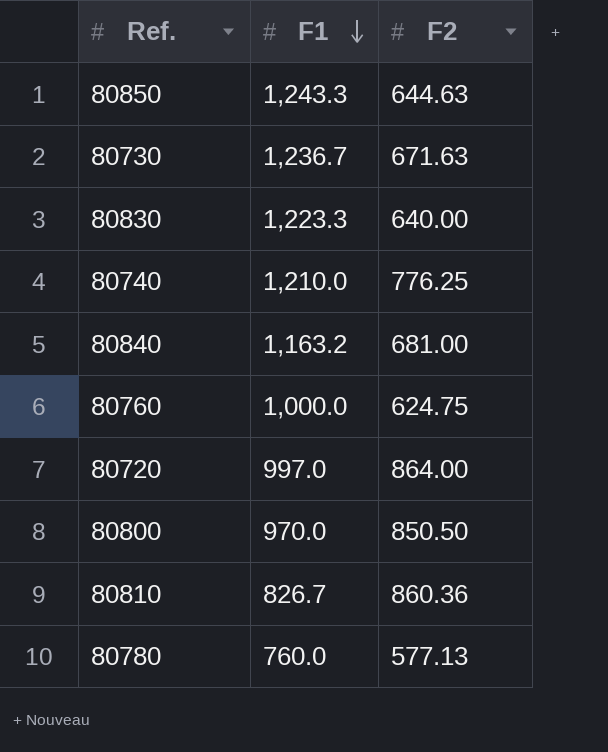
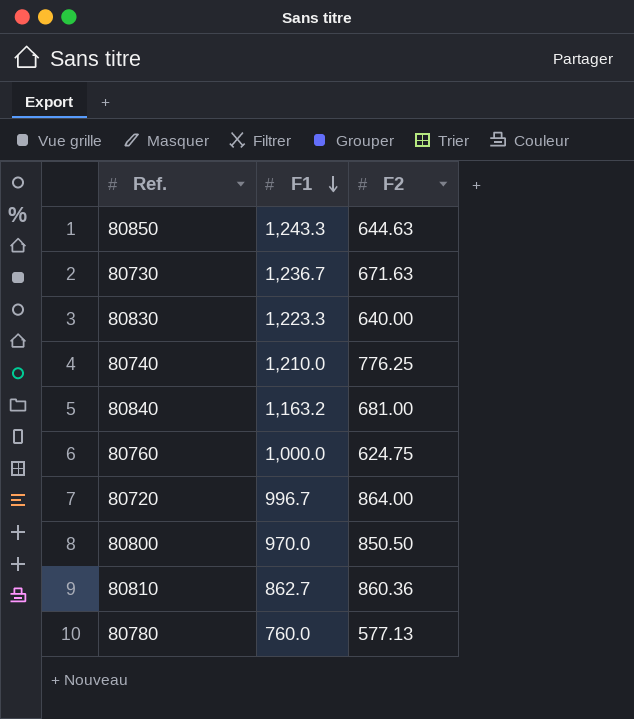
80720 | F1: 997.0 -> 996.7
80810 | F1: 826.7 -> 862.7

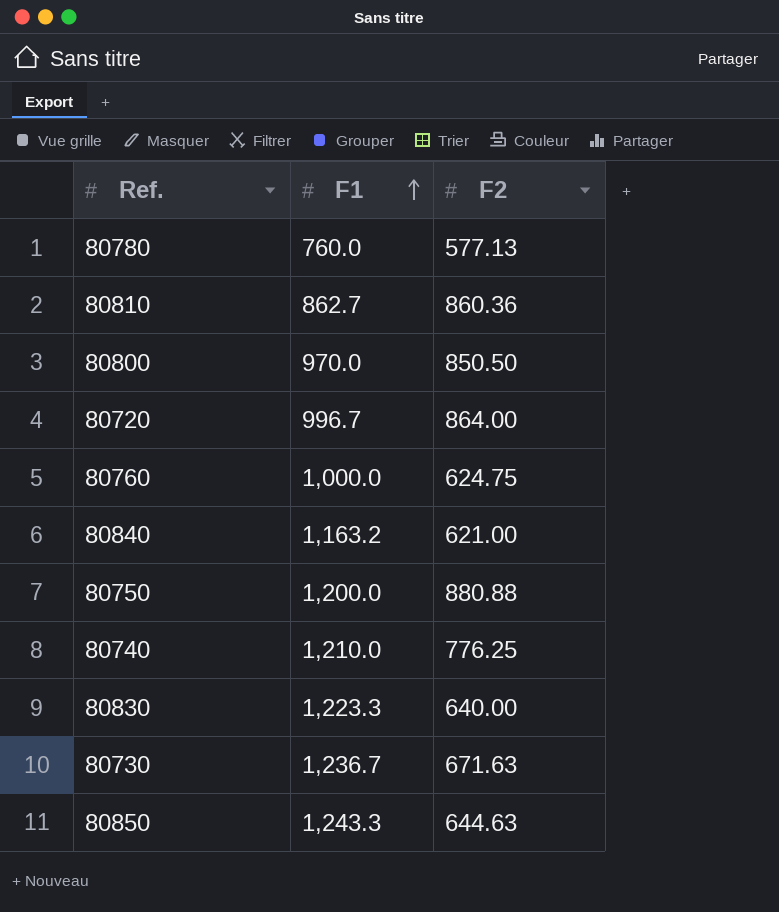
row order: F1 descending -> F1 ascending
80840 | F2: 681.00 -> 621.00
row 80750: none -> 1,200.0 | 880.88

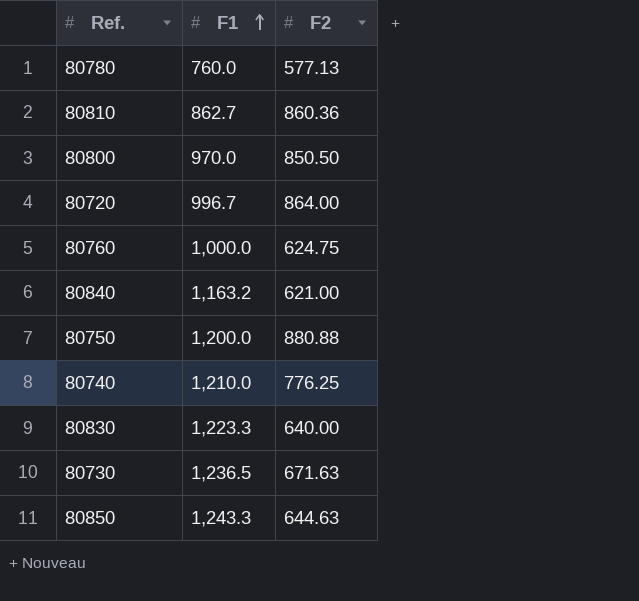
80730 | F1: 1,236.7 -> 1,236.5

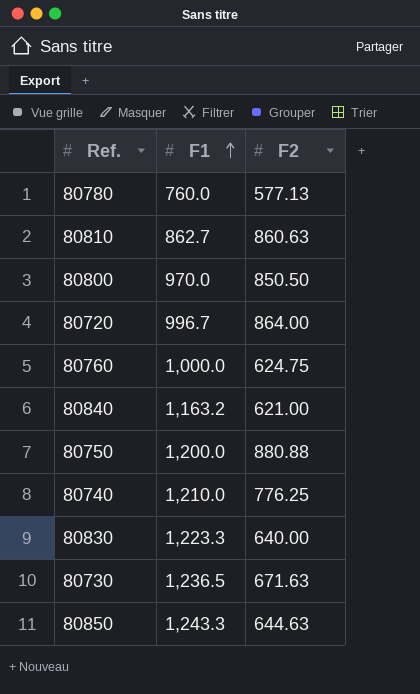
80810 | F2: 860.36 -> 860.63

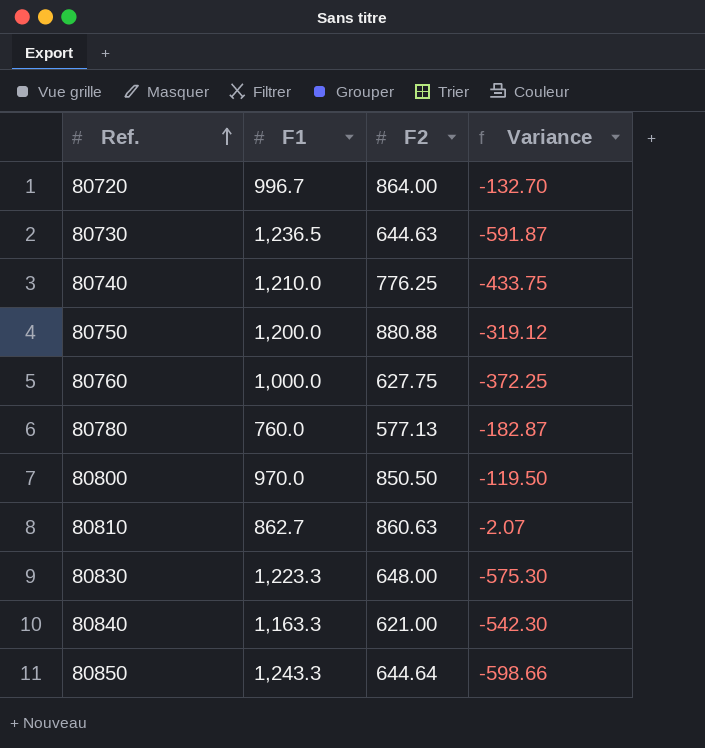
row order: F1 ascending -> Ref. ascending
column Variance | formula: none -> [F2] - [F1]
80730 | F2: 671.63 -> 644.63
80760 | F2: 624.75 -> 627.75
80830 | F2: 640.00 -> 648.00
80840 | F1: 1,163.2 -> 1,163.3
80850 | F2: 644.63 -> 644.64

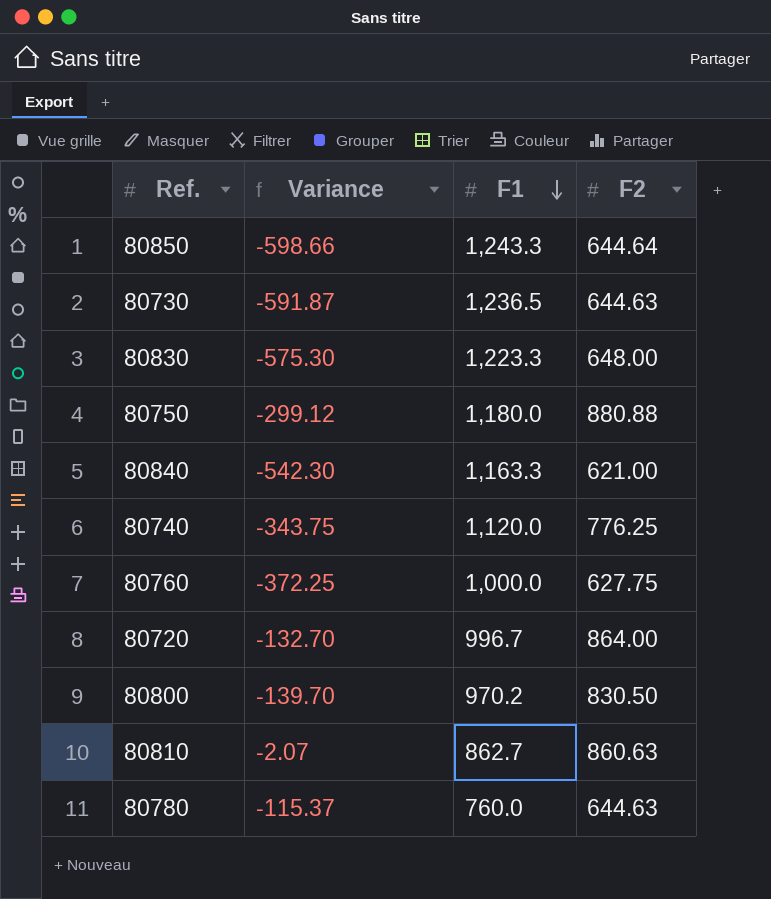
row order: Ref. ascending -> F1 descending
column Variance | position: 4 -> 2
80750 | Variance: -319.12 -> -299.12
80750 | F1: 1,200.0 -> 1,180.0
80740 | Variance: -433.75 -> -343.75
80740 | F1: 1,210.0 -> 1,120.0
80800 | Variance: -119.50 -> -139.70
80800 | F1: 970.0 -> 970.2
80800 | F2: 850.50 -> 830.50
80780 | Variance: -182.87 -> -115.37
80780 | F2: 577.13 -> 644.63

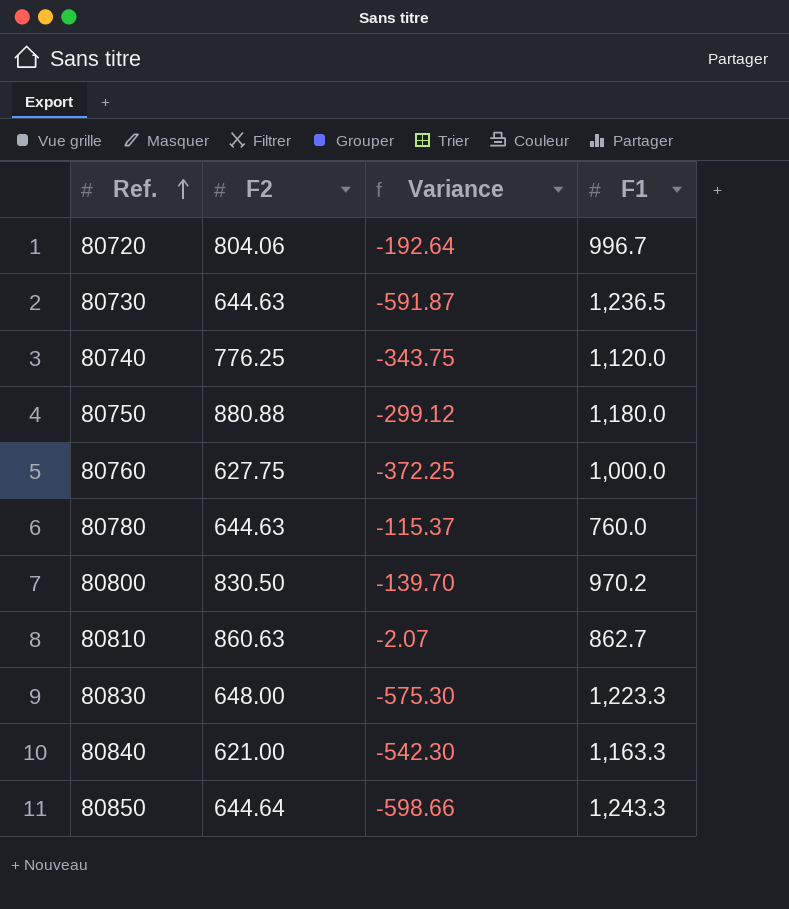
row order: F1 descending -> Ref. ascending
column F2 | position: 4 -> 2
80720 | F2: 864.00 -> 804.06
80720 | Variance: -132.70 -> -192.64

